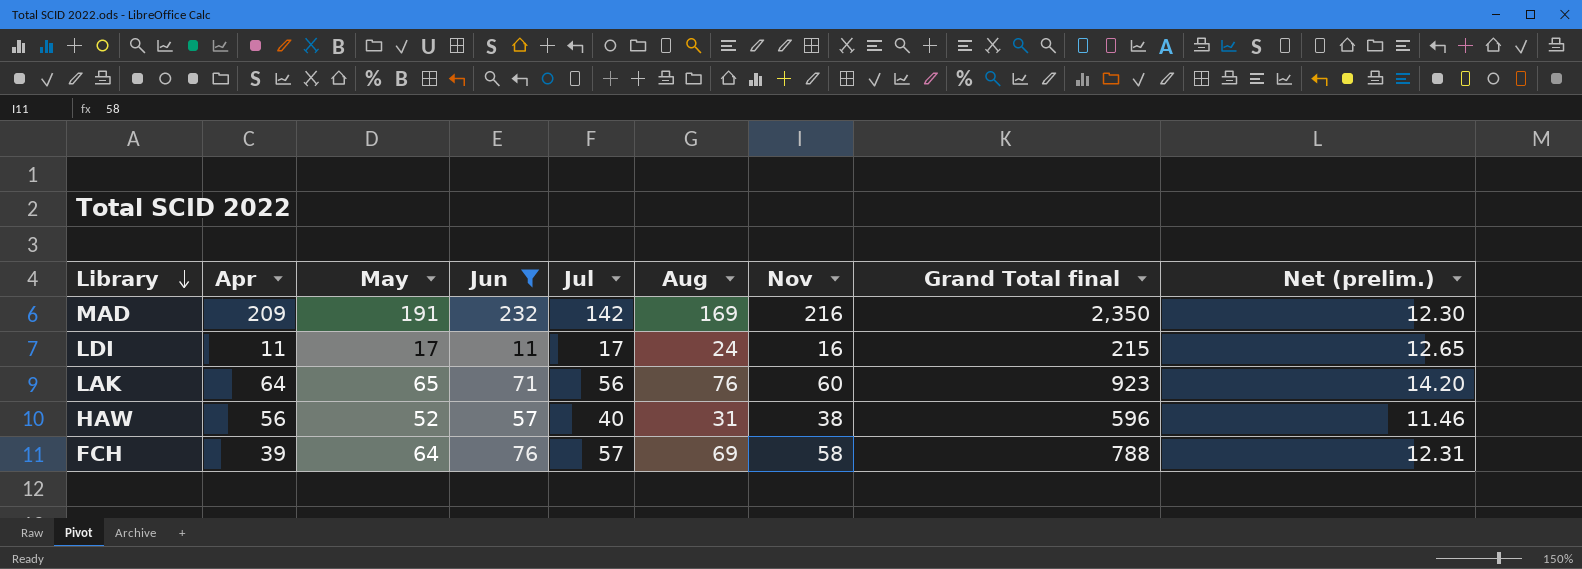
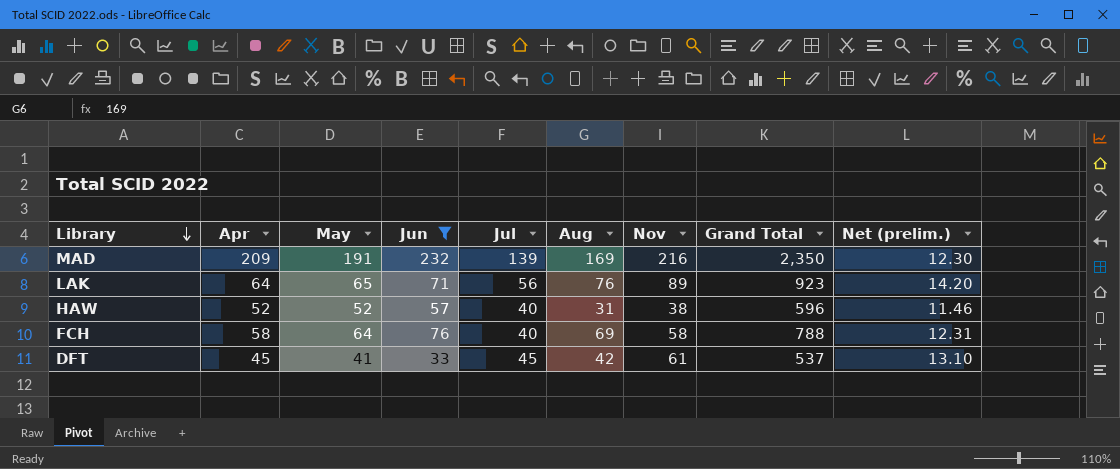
column name: Grand Total final -> Grand Total
row LDI: 11 | 17 | 11 | 17 | 24 | 16 | 215 | 12.65 -> none
MAD | Jul: 142 -> 139
LAK | Nov: 60 -> 89
HAW | Apr: 56 -> 52
FCH | Apr: 39 -> 58
FCH | Jul: 57 -> 40
row DFT: none -> 45 | 41 | 33 | 45 | 42 | 61 | 537 | 13.10

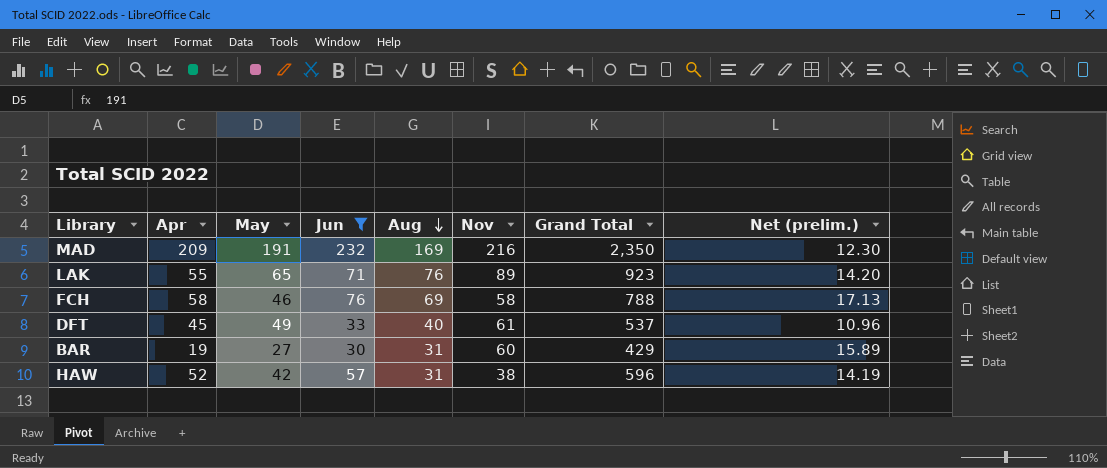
row order: Library descending -> Aug descending
column Jul | position: 5 -> none
LAK | Apr: 64 -> 55
FCH | May: 64 -> 46
FCH | Net (prelim.): 12.31 -> 17.13
DFT | May: 41 -> 49
DFT | Aug: 42 -> 40
DFT | Net (prelim.): 13.10 -> 10.96
row BAR: none -> 19 | 27 | 30 | 31 | 60 | 429 | 15.89
HAW | May: 52 -> 42
HAW | Net (prelim.): 11.46 -> 14.19

